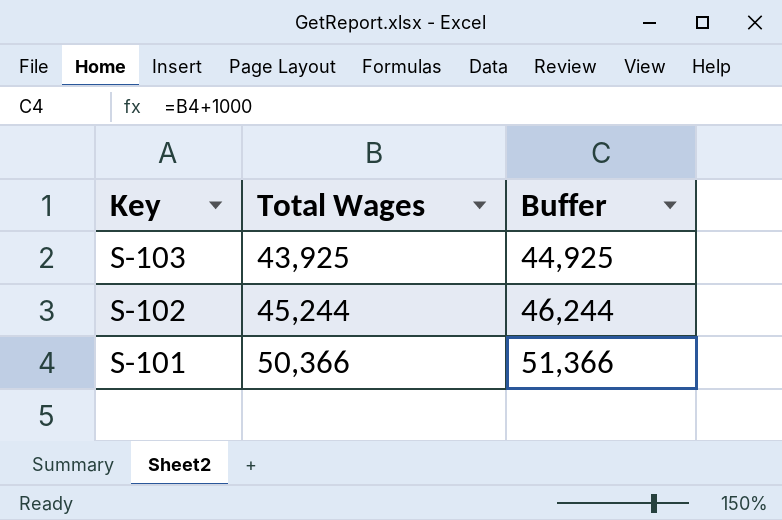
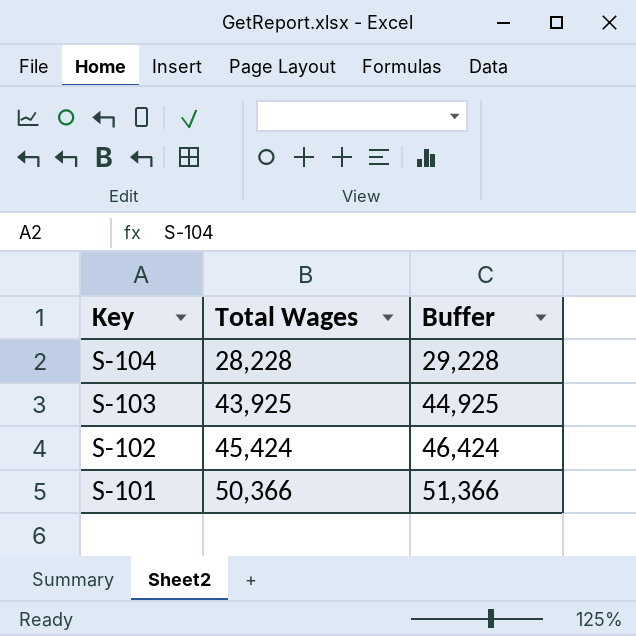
row S-104: none -> 28,228 | 29,228
S-102 | Total Wages: 45,244 -> 45,424
S-102 | Buffer: 46,244 -> 46,424

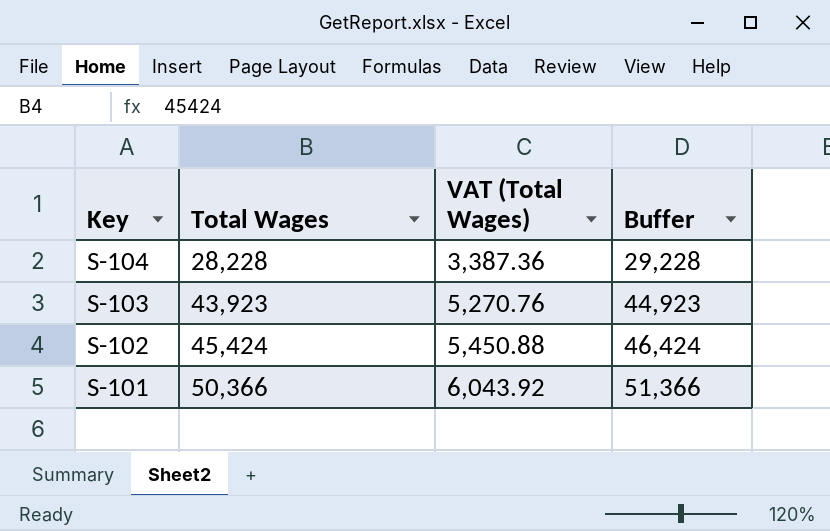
column VAT (Total Wages) | formula: none -> [Total Wages] * 0.12
S-103 | Total Wages: 43,925 -> 43,923
S-103 | Buffer: 44,925 -> 44,923

